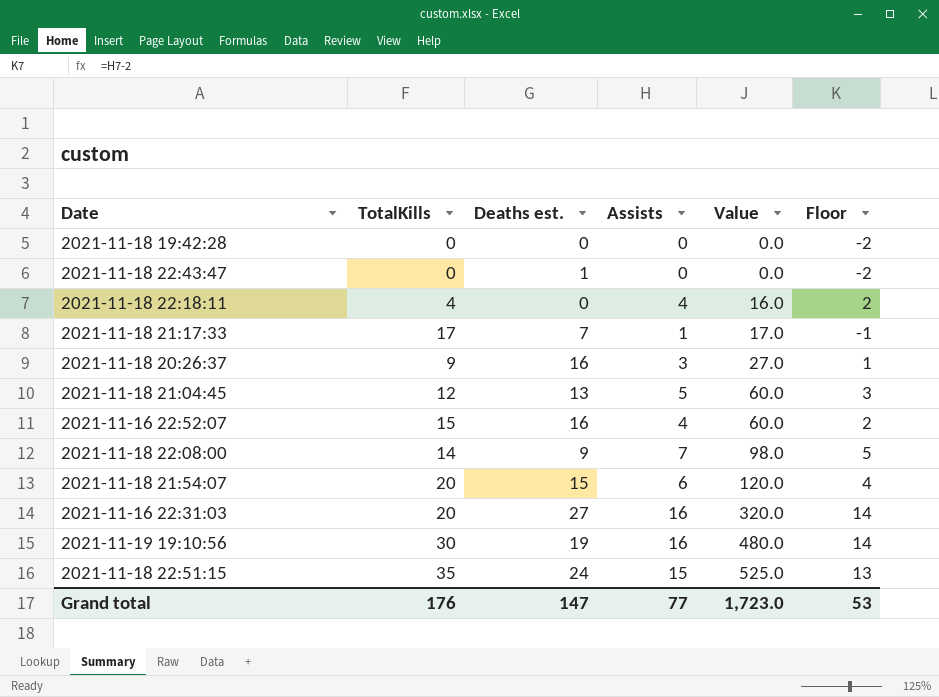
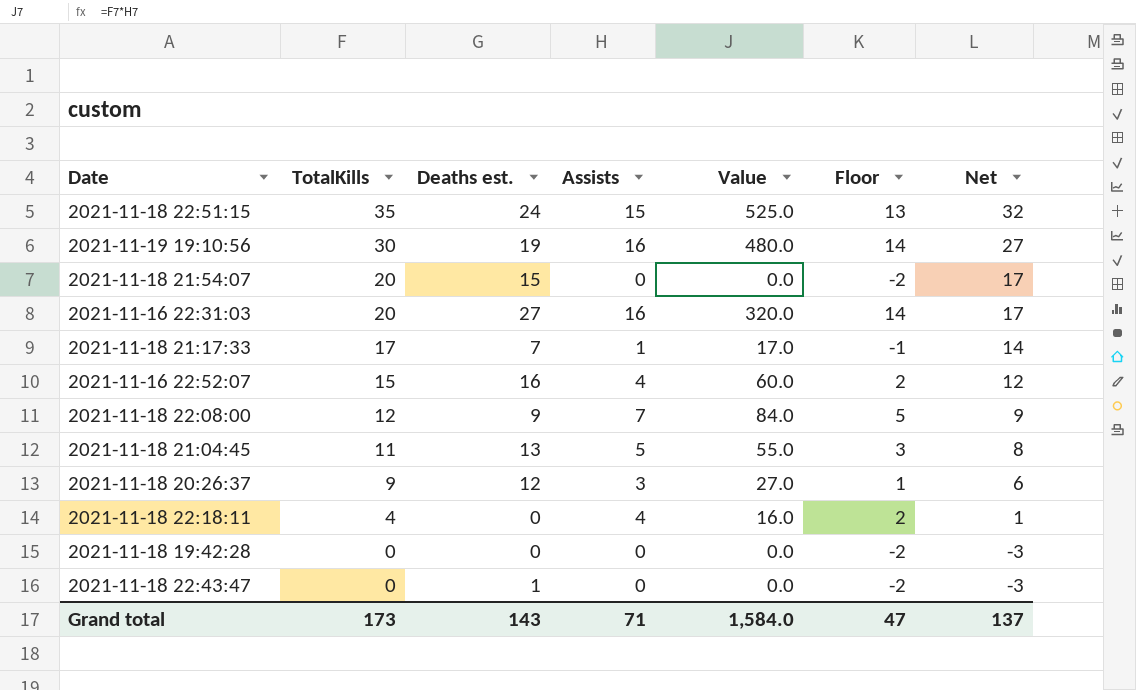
row order: Value ascending -> TotalKills descending
column Net | formula: none -> [TotalKills] - 3
2021-11-18 21:54:07 | Assists: 6 -> 0
2021-11-18 21:54:07 | Value: 120.0 -> 0.0
2021-11-18 21:54:07 | Floor: 4 -> -2
2021-11-18 22:08:00 | TotalKills: 14 -> 12
2021-11-18 22:08:00 | Value: 98.0 -> 84.0
2021-11-18 21:04:45 | TotalKills: 12 -> 11
2021-11-18 21:04:45 | Value: 60.0 -> 55.0
2021-11-18 20:26:37 | Deaths est.: 16 -> 12
Grand total | TotalKills: 176 -> 173
Grand total | Deaths est.: 147 -> 143
Grand total | Assists: 77 -> 71
Grand total | Value: 1,723.0 -> 1,584.0
Grand total | Floor: 53 -> 47

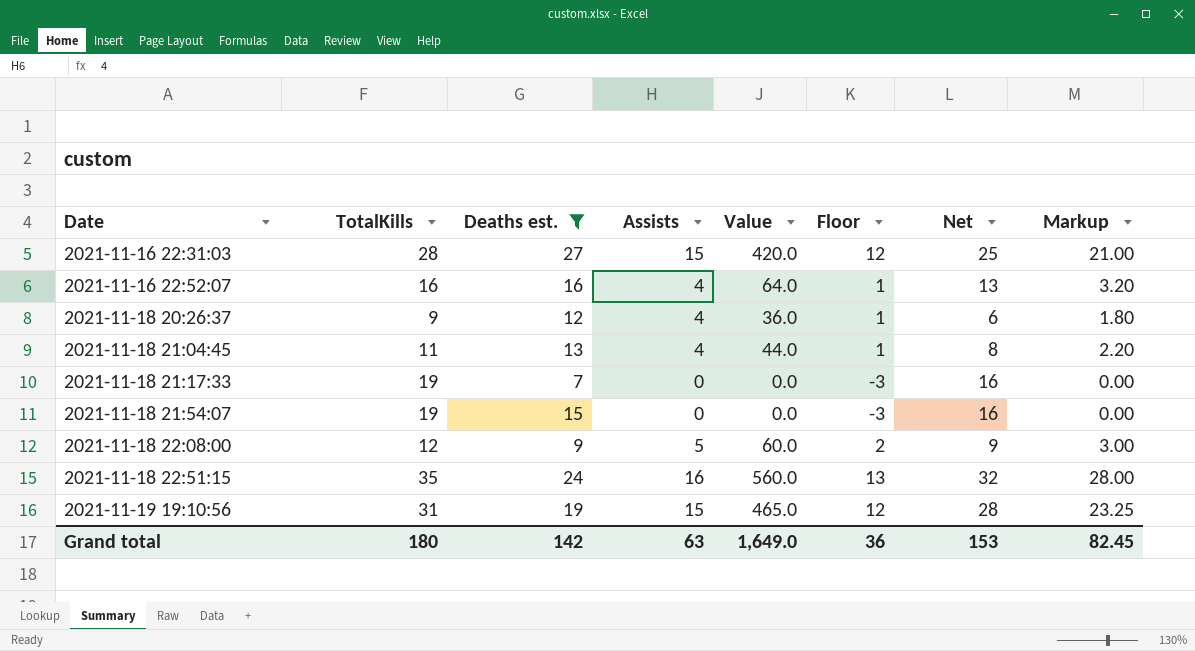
filter: none -> Deaths est. >= 7
row order: TotalKills descending -> Date ascending
column Floor | formula: [Assists] - 2 -> [Assists] - 3
column Markup | formula: none -> [Value] * 0.05
2021-11-16 22:31:03 | TotalKills: 20 -> 28
2021-11-16 22:31:03 | Assists: 16 -> 15
2021-11-16 22:31:03 | Value: 320.0 -> 420.0
2021-11-16 22:31:03 | Net: 17 -> 25
2021-11-16 22:52:07 | TotalKills: 15 -> 16
2021-11-16 22:52:07 | Value: 60.0 -> 64.0
2021-11-16 22:52:07 | Net: 12 -> 13
2021-11-18 20:26:37 | Assists: 3 -> 4
2021-11-18 20:26:37 | Value: 27.0 -> 36.0
2021-11-18 21:04:45 | Assists: 5 -> 4
2021-11-18 21:04:45 | Value: 55.0 -> 44.0
2021-11-18 21:17:33 | TotalKills: 17 -> 19
2021-11-18 21:17:33 | Assists: 1 -> 0
2021-11-18 21:17:33 | Value: 17.0 -> 0.0
2021-11-18 21:17:33 | Net: 14 -> 16
2021-11-18 21:54:07 | TotalKills: 20 -> 19
2021-11-18 21:54:07 | Net: 17 -> 16
2021-11-18 22:08:00 | Assists: 7 -> 5
2021-11-18 22:08:00 | Value: 84.0 -> 60.0
2021-11-18 22:51:15 | Assists: 15 -> 16
2021-11-18 22:51:15 | Value: 525.0 -> 560.0
2021-11-19 19:10:56 | TotalKills: 30 -> 31
2021-11-19 19:10:56 | Assists: 16 -> 15
2021-11-19 19:10:56 | Value: 480.0 -> 465.0
2021-11-19 19:10:56 | Net: 27 -> 28
Grand total | TotalKills: 173 -> 180
Grand total | Deaths est.: 143 -> 142
Grand total | Assists: 71 -> 63
Grand total | Value: 1,584.0 -> 1,649.0
Grand total | Floor: 47 -> 36
Grand total | Net: 137 -> 153

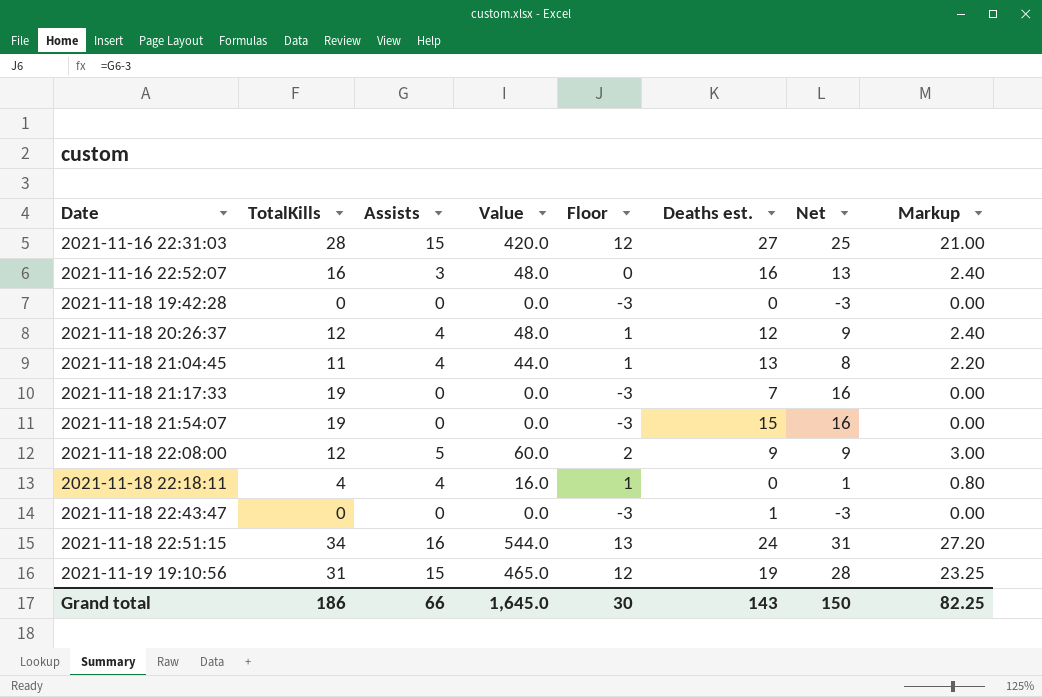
filter: Deaths est. >= 7 -> none
column Deaths est. | position: 3 -> 6
2021-11-16 22:52:07 | Assists: 4 -> 3
2021-11-16 22:52:07 | Value: 64.0 -> 48.0
2021-11-16 22:52:07 | Floor: 1 -> 0
2021-11-16 22:52:07 | Markup: 3.20 -> 2.40
2021-11-18 20:26:37 | TotalKills: 9 -> 12
2021-11-18 20:26:37 | Value: 36.0 -> 48.0
2021-11-18 20:26:37 | Net: 6 -> 9
2021-11-18 20:26:37 | Markup: 1.80 -> 2.40
2021-11-18 22:51:15 | TotalKills: 35 -> 34
2021-11-18 22:51:15 | Value: 560.0 -> 544.0
2021-11-18 22:51:15 | Net: 32 -> 31
2021-11-18 22:51:15 | Markup: 28.00 -> 27.20
Grand total | TotalKills: 180 -> 186
Grand total | Assists: 63 -> 66
Grand total | Value: 1,649.0 -> 1,645.0
Grand total | Floor: 36 -> 30
Grand total | Deaths est.: 142 -> 143
Grand total | Net: 153 -> 150
Grand total | Markup: 82.45 -> 82.25

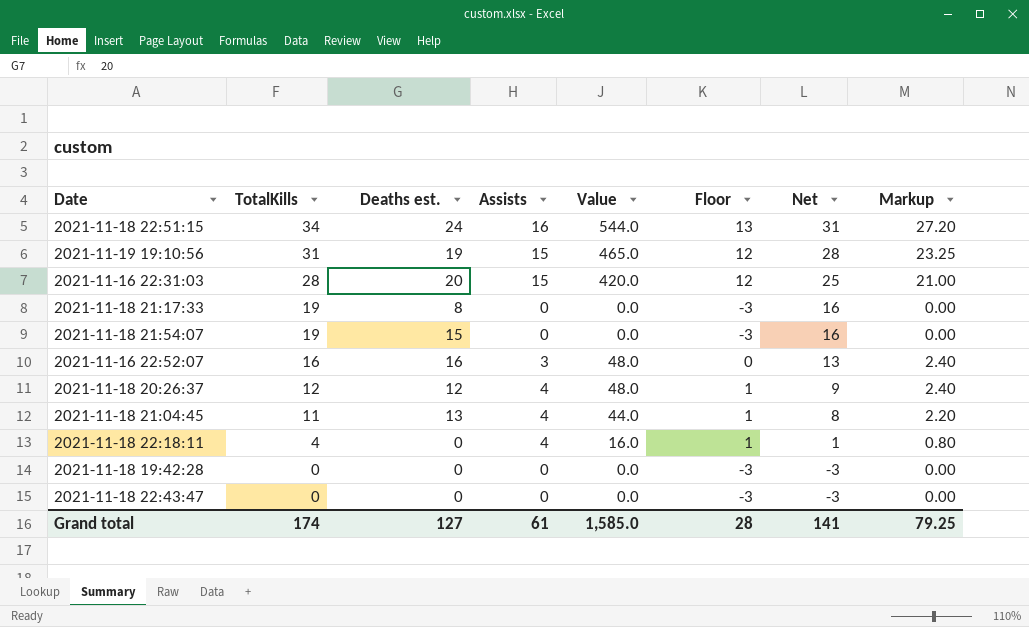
row order: Date ascending -> TotalKills descending
column Deaths est. | position: 6 -> 3
row 2021-11-18 22:08:00: 12 | 5 | 60.0 | 2 | 9 | 9 | 3.00 -> none
2021-11-16 22:31:03 | Deaths est.: 27 -> 20
2021-11-18 21:17:33 | Deaths est.: 7 -> 8
2021-11-18 22:43:47 | Deaths est.: 1 -> 0
Grand total | TotalKills: 186 -> 174
Grand total | Deaths est.: 143 -> 127
Grand total | Assists: 66 -> 61
Grand total | Value: 1,645.0 -> 1,585.0
Grand total | Floor: 30 -> 28
Grand total | Net: 150 -> 141
Grand total | Markup: 82.25 -> 79.25

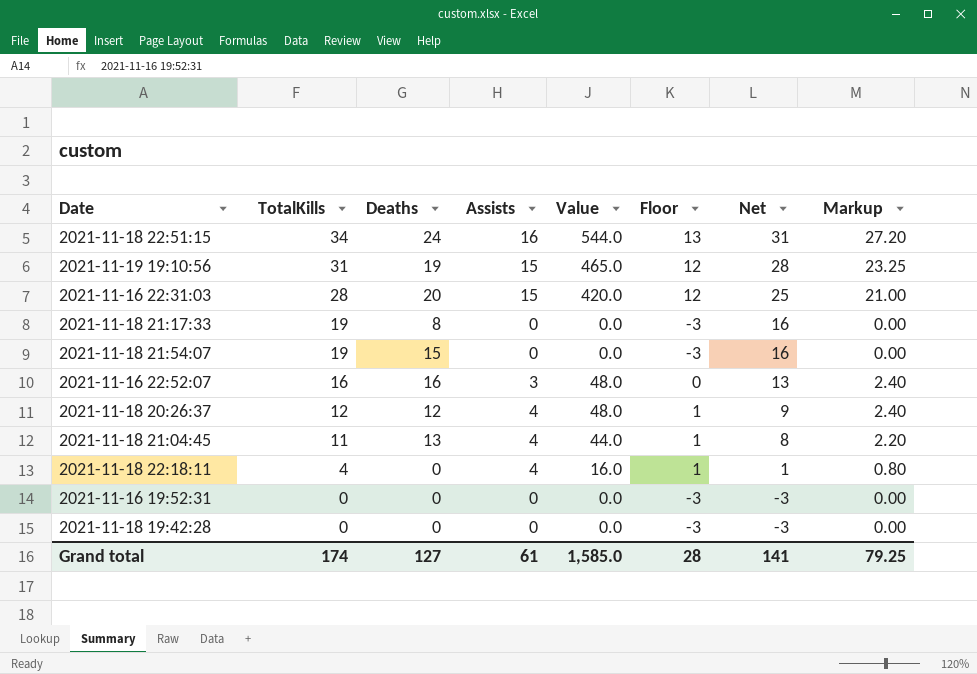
column name: Deaths est. -> Deaths
row 2021-11-18 22:43:47: 0 | 0 | 0 | 0.0 | -3 | -3 | 0.00 -> none
row 2021-11-16 19:52:31: none -> 0 | 0 | 0 | 0.0 | -3 | -3 | 0.00

